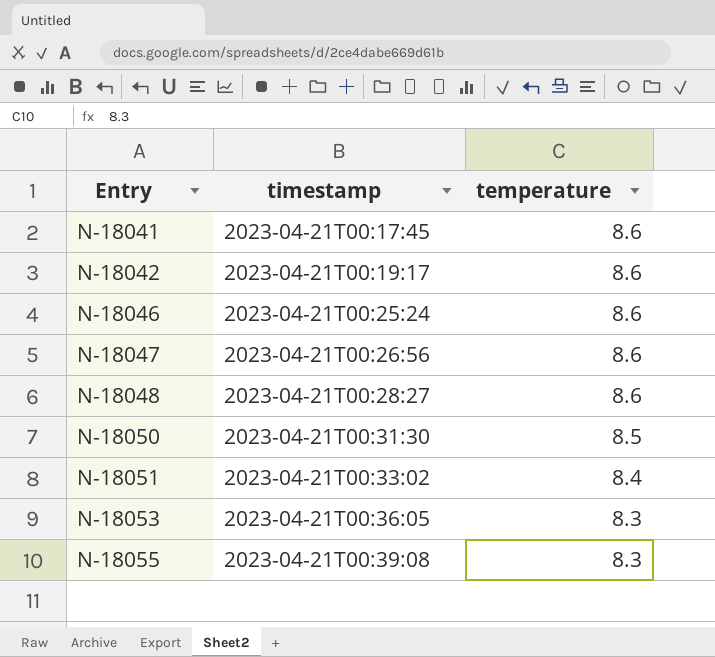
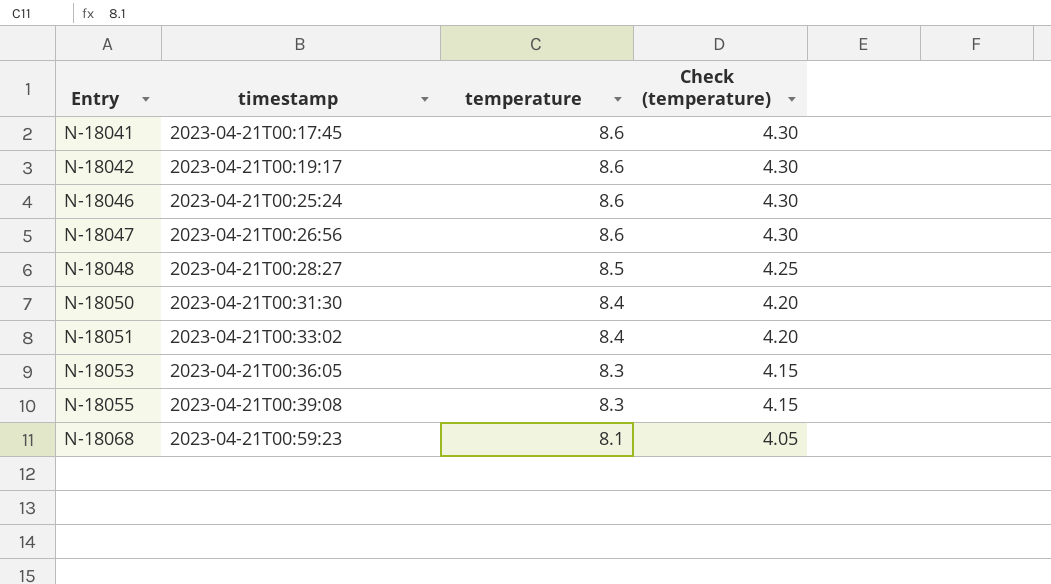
column Check (temperature) | formula: none -> [temperature] * 0.5
N-18048 | temperature: 8.6 -> 8.5
N-18050 | temperature: 8.5 -> 8.4
row N-18068: none -> 2023-04-21T00:59:23 | 8.1 | 4.05

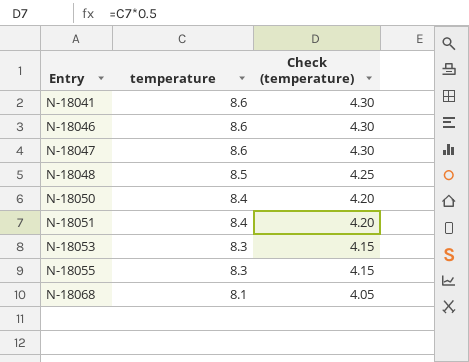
column timestamp | position: 2 -> none
row N-18042: 2023-04-21T00:19:17 | 8.6 | 4.30 -> none

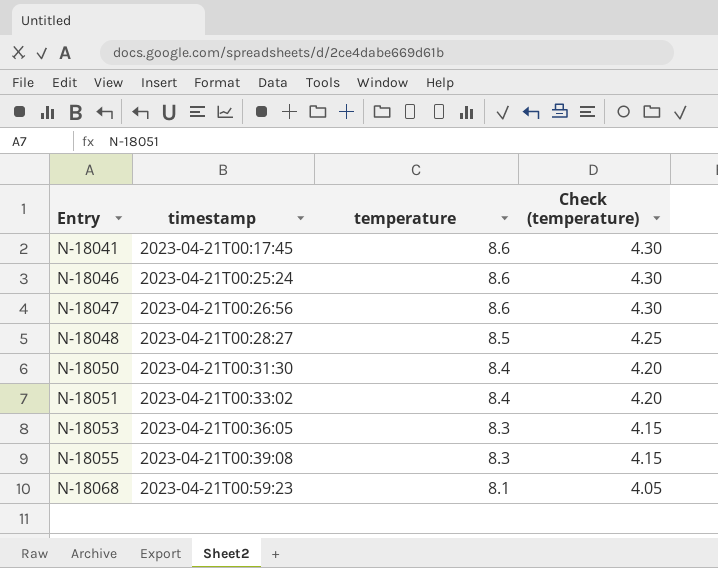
column timestamp | position: none -> 2

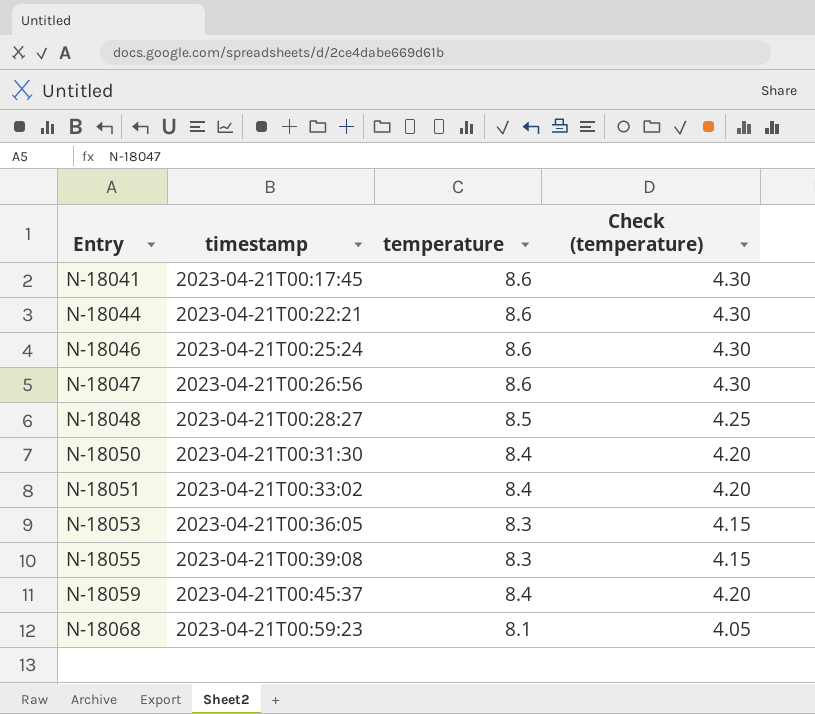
row N-18044: none -> 2023-04-21T00:22:21 | 8.6 | 4.30
row N-18059: none -> 2023-04-21T00:45:37 | 8.4 | 4.20

